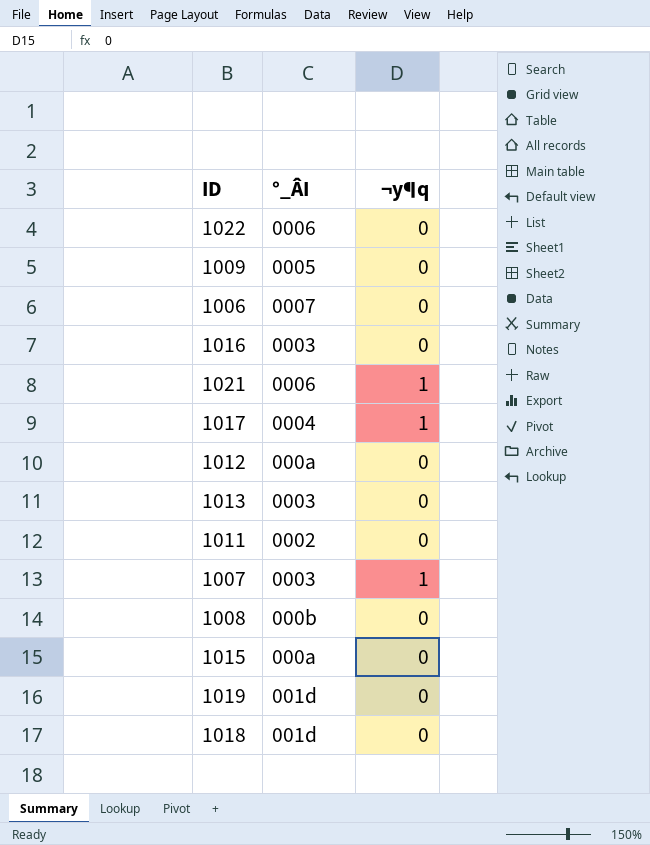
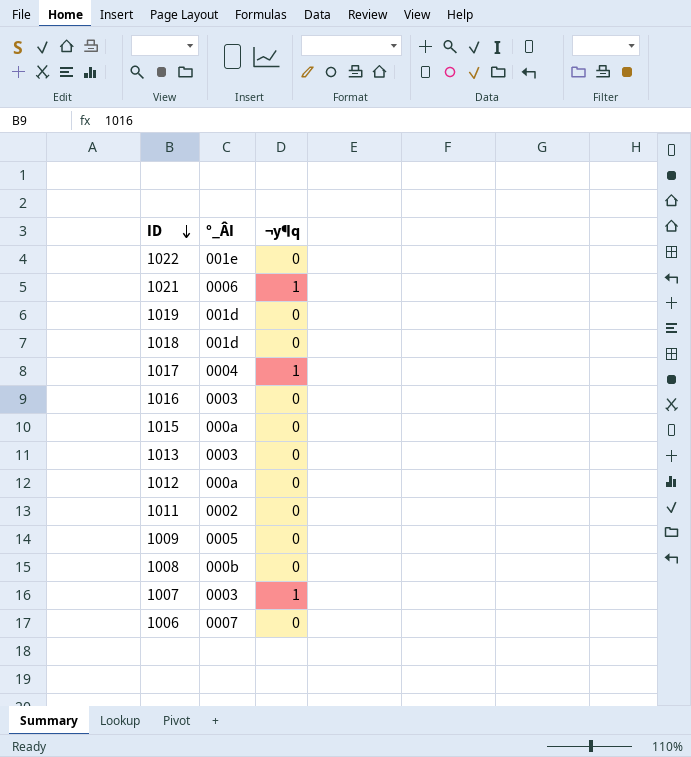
row order: none -> ID descending
1022 | °_ÂI: 0006 -> 001e

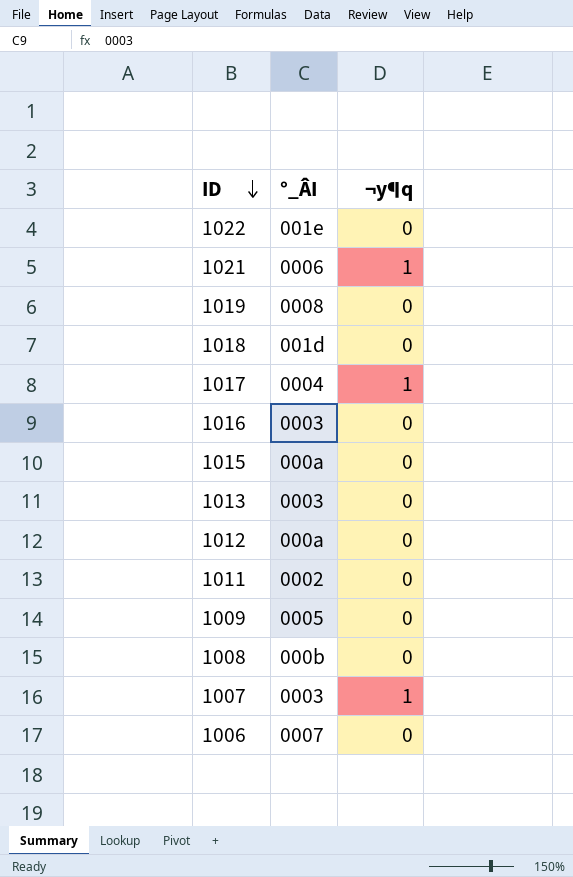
1019 | °_ÂI: 001d -> 0008

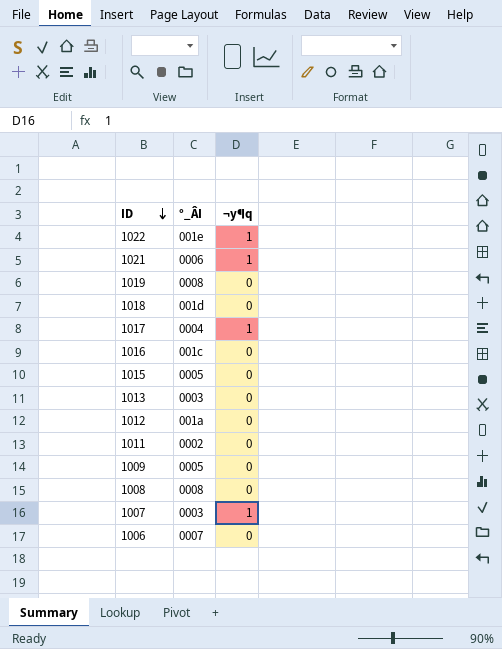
1022 | ¬y¶q: 0 -> 1
1016 | °_ÂI: 0003 -> 001c
1015 | °_ÂI: 000a -> 0005
1012 | °_ÂI: 000a -> 001a
1008 | °_ÂI: 000b -> 0008

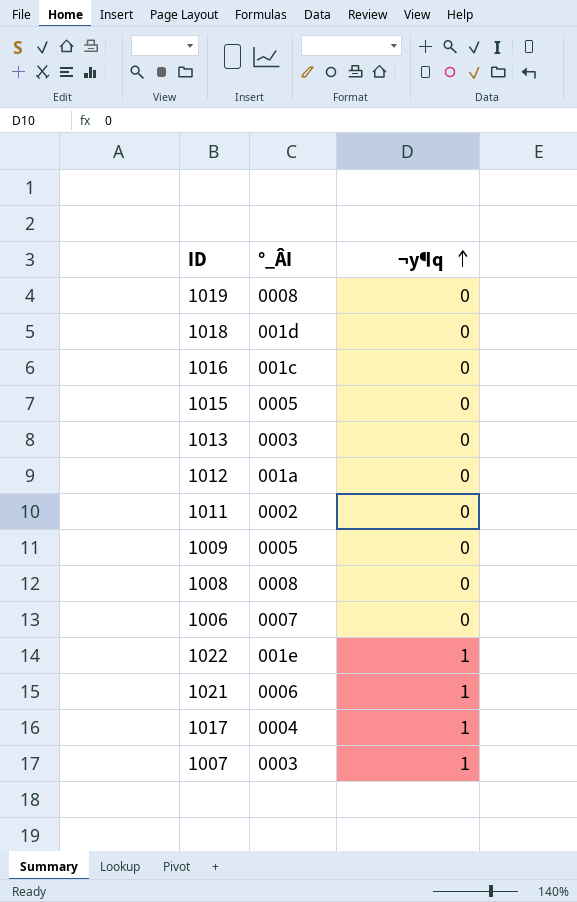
row order: ID descending -> ¬y¶q ascending

